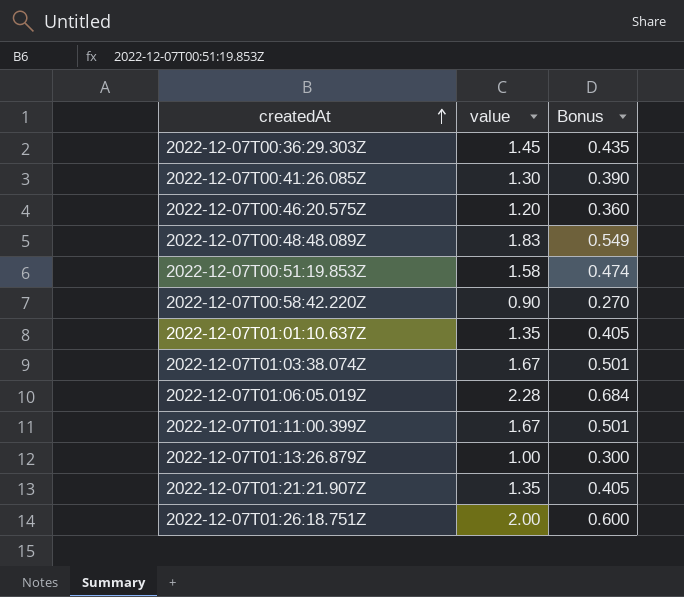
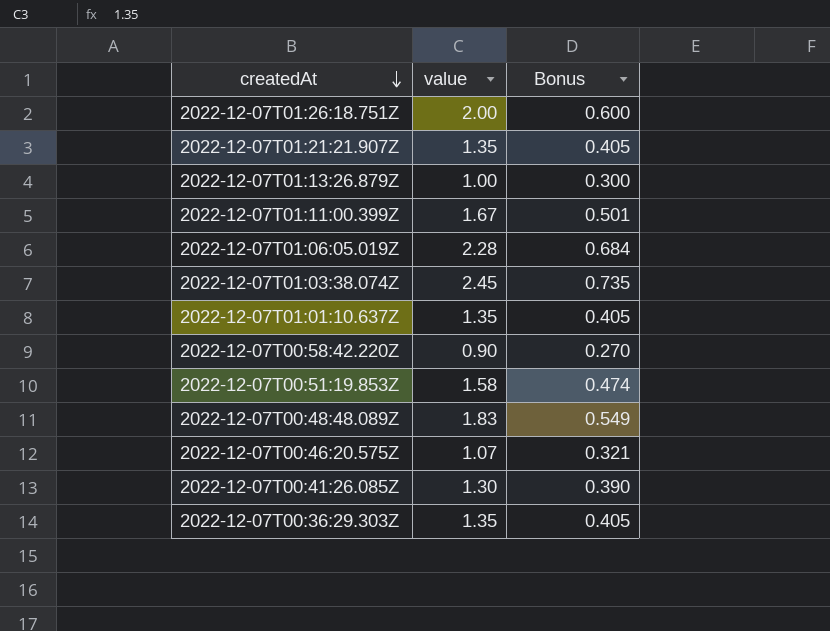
row order: createdAt ascending -> createdAt descending
2022-12-07T01:03:38.074Z | value: 1.67 -> 2.45
2022-12-07T01:03:38.074Z | Bonus: 0.501 -> 0.735
2022-12-07T00:46:20.575Z | value: 1.20 -> 1.07
2022-12-07T00:46:20.575Z | Bonus: 0.360 -> 0.321
2022-12-07T00:36:29.303Z | value: 1.45 -> 1.35
2022-12-07T00:36:29.303Z | Bonus: 0.435 -> 0.405

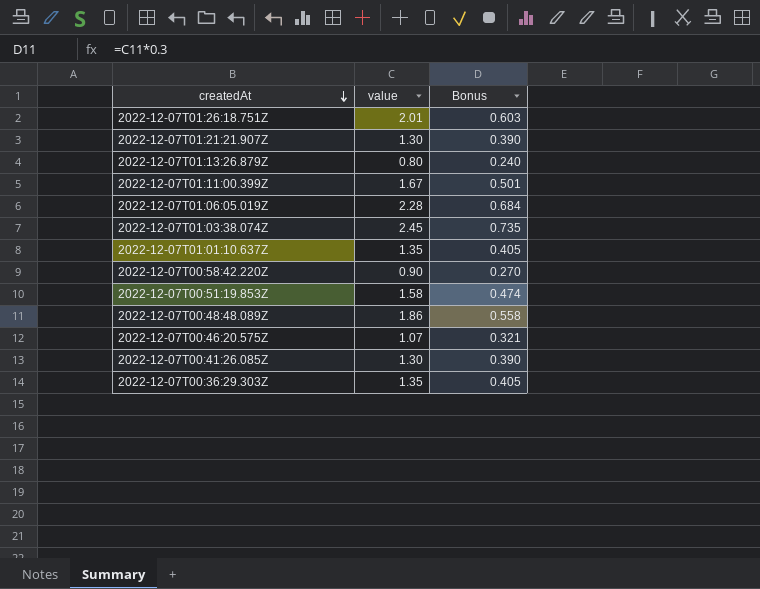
2022-12-07T01:26:18.751Z | value: 2.00 -> 2.01
2022-12-07T01:26:18.751Z | Bonus: 0.600 -> 0.603
2022-12-07T01:21:21.907Z | value: 1.35 -> 1.30
2022-12-07T01:21:21.907Z | Bonus: 0.405 -> 0.390
2022-12-07T01:13:26.879Z | value: 1.00 -> 0.80
2022-12-07T01:13:26.879Z | Bonus: 0.300 -> 0.240
2022-12-07T00:48:48.089Z | value: 1.83 -> 1.86
2022-12-07T00:48:48.089Z | Bonus: 0.549 -> 0.558

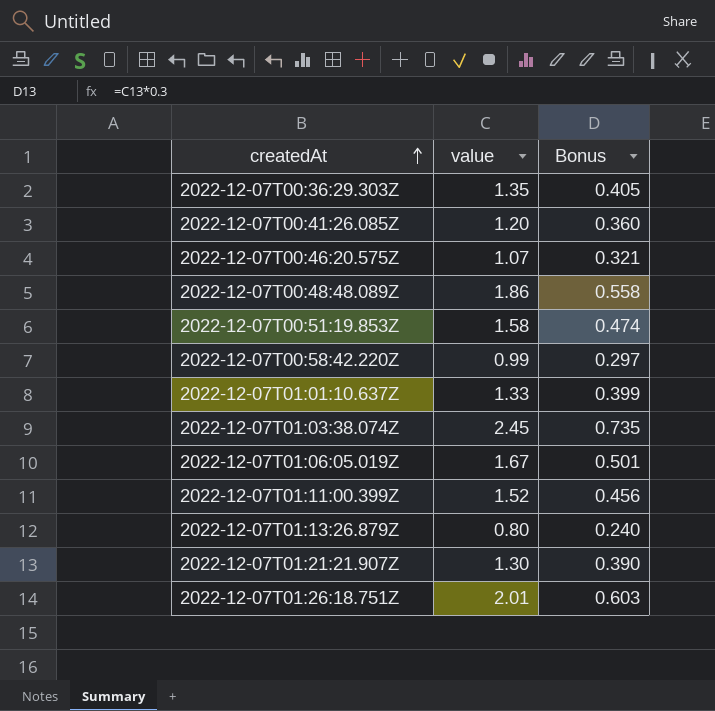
row order: createdAt descending -> createdAt ascending
2022-12-07T00:41:26.085Z | value: 1.30 -> 1.20
2022-12-07T00:41:26.085Z | Bonus: 0.390 -> 0.360
2022-12-07T00:58:42.220Z | value: 0.90 -> 0.99
2022-12-07T00:58:42.220Z | Bonus: 0.270 -> 0.297
2022-12-07T01:01:10.637Z | value: 1.35 -> 1.33
2022-12-07T01:01:10.637Z | Bonus: 0.405 -> 0.399
2022-12-07T01:06:05.019Z | value: 2.28 -> 1.67
2022-12-07T01:06:05.019Z | Bonus: 0.684 -> 0.501
2022-12-07T01:11:00.399Z | value: 1.67 -> 1.52
2022-12-07T01:11:00.399Z | Bonus: 0.501 -> 0.456

